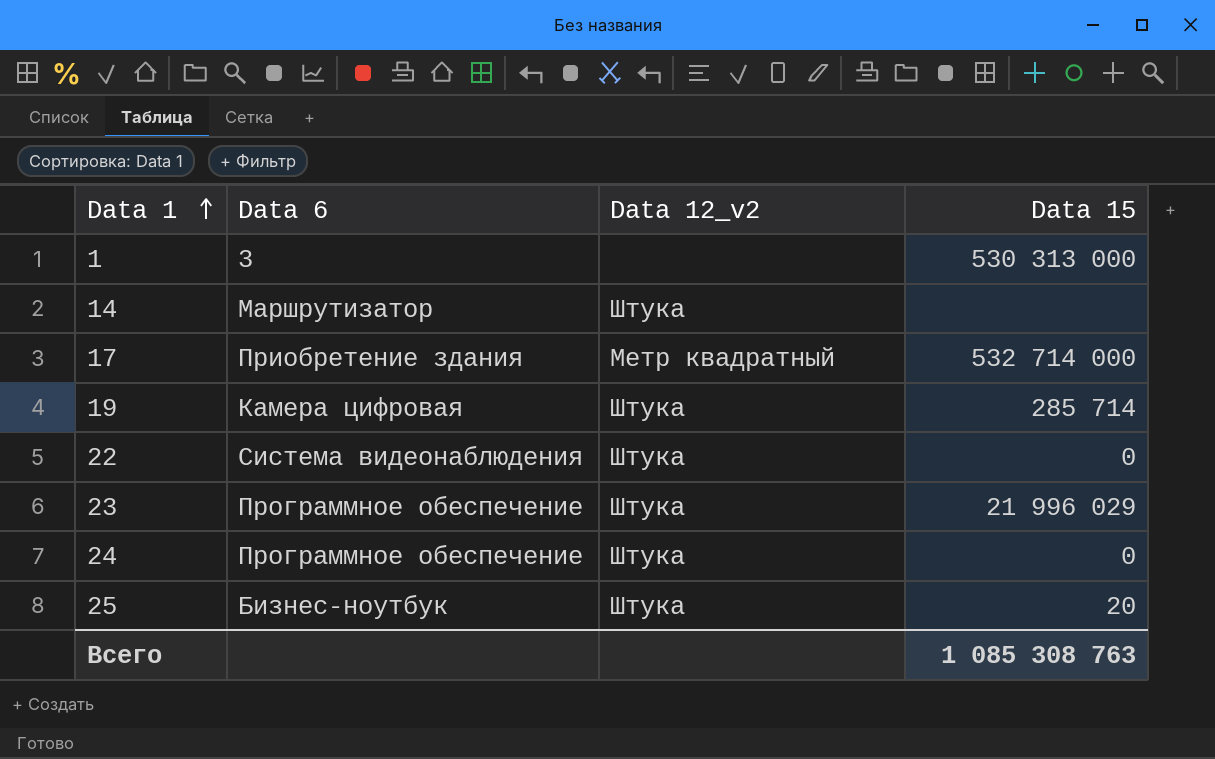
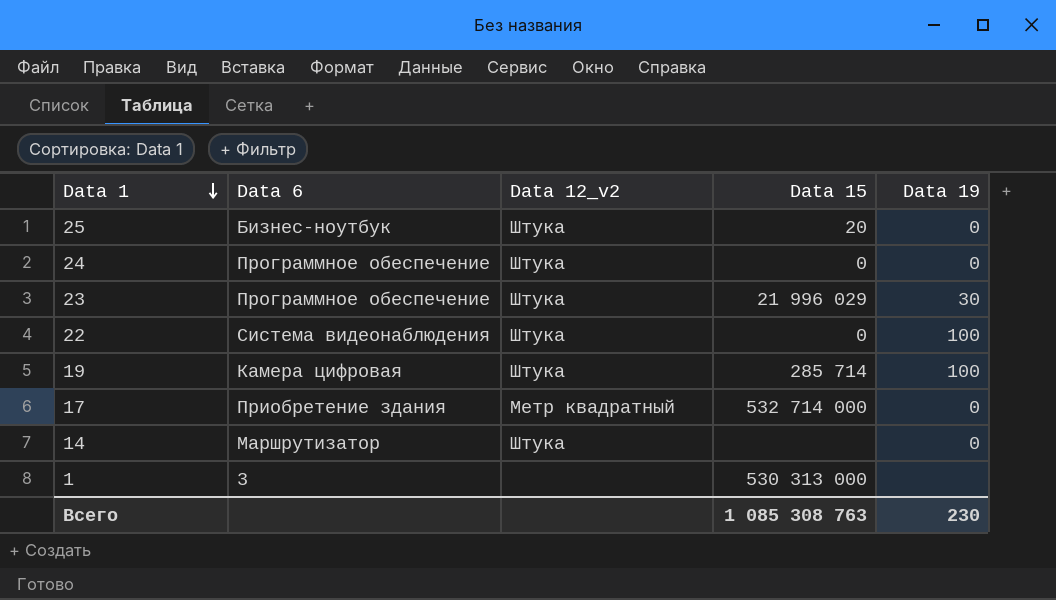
row order: Data 1 ascending -> Data 1 descending
column Data 19 | position: none -> 5

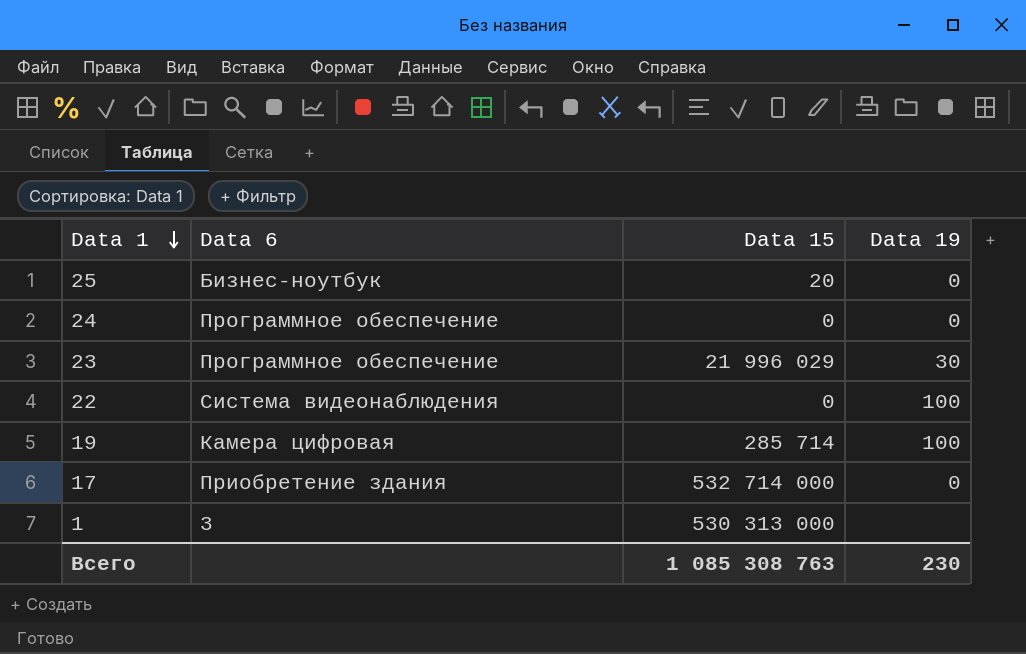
column Data 12_v2 | position: 3 -> none
row 14: Маршрутизатор | Штука | none | 0 -> none

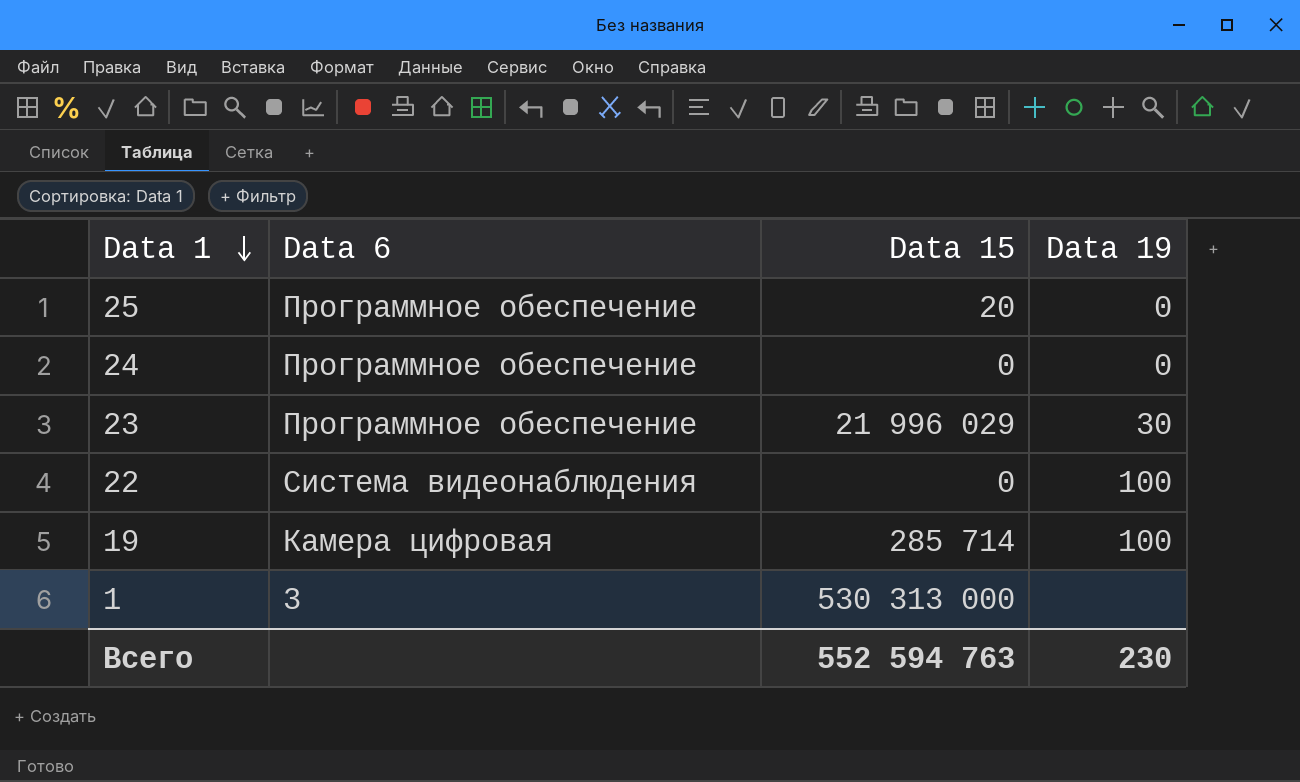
row 17: Приобретение здания | 532 714 000 | 0 -> none
25 | Data 6: Бизнес-ноутбук -> Программное обеспечение
Всего | Data 15: 1 085 308 763 -> 552 594 763

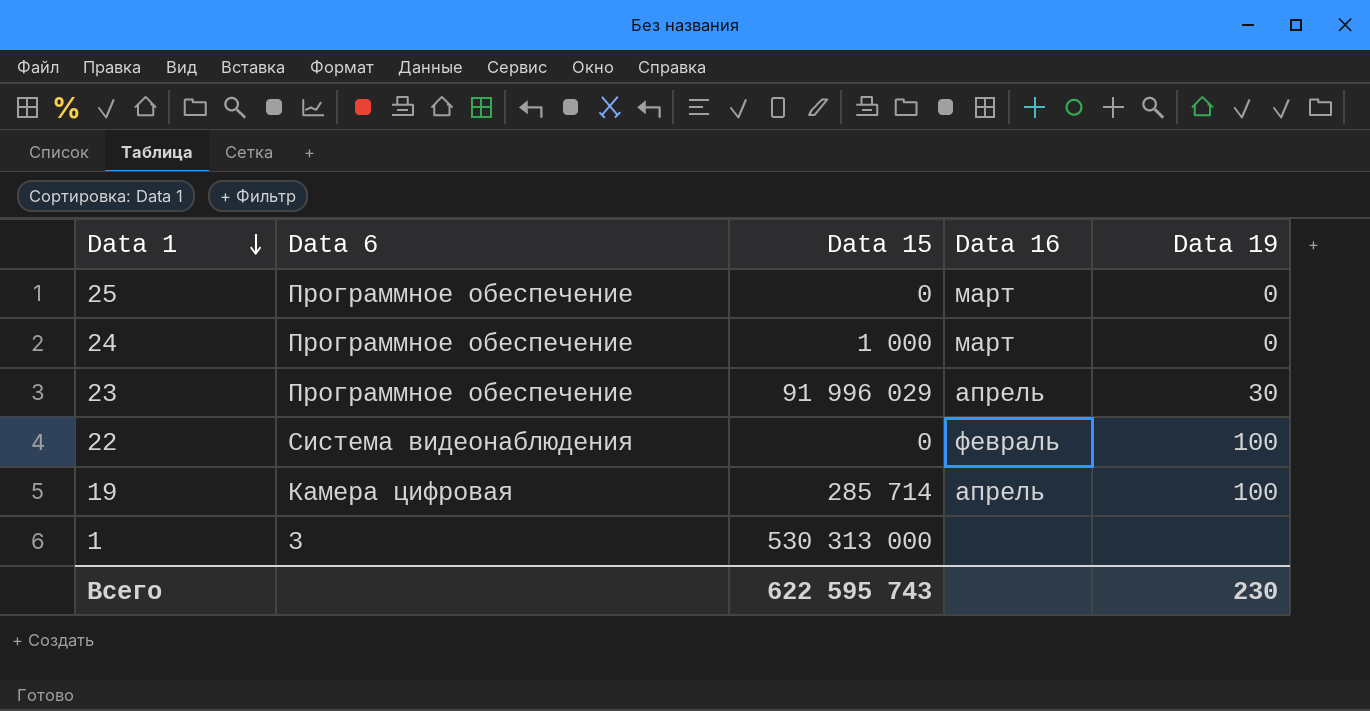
column Data 16 | position: none -> 4
25 | Data 15: 20 -> 0
24 | Data 15: 0 -> 1 000
23 | Data 15: 21 996 029 -> 91 996 029
Всего | Data 15: 552 594 763 -> 622 595 743

